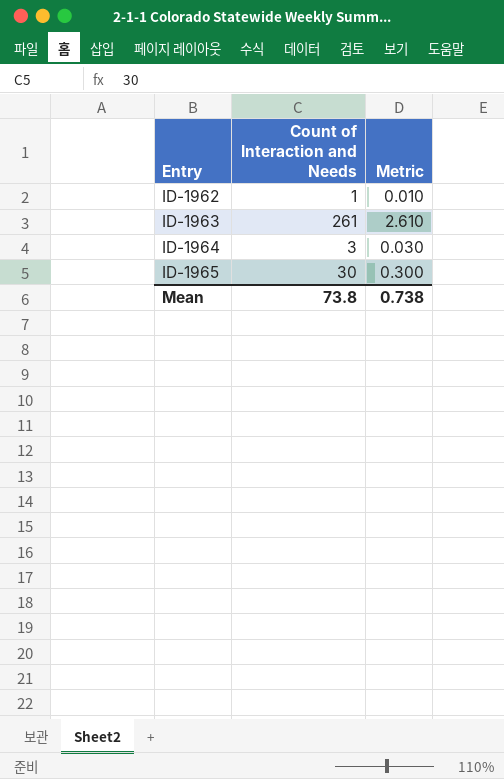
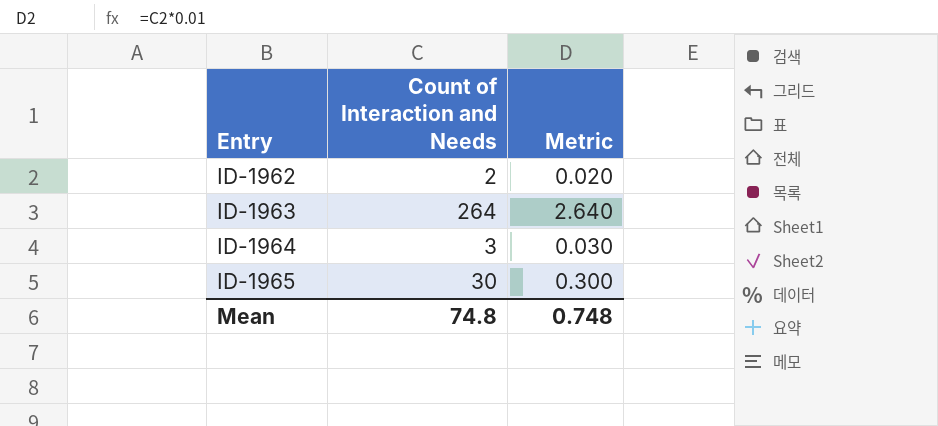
ID-1962 | Count of Interaction and Needs: 1 -> 2
ID-1962 | Metric: 0.010 -> 0.020
ID-1963 | Count of Interaction and Needs: 261 -> 264
ID-1963 | Metric: 2.610 -> 2.640
Mean | Count of Interaction and Needs: 73.8 -> 74.8
Mean | Metric: 0.738 -> 0.748

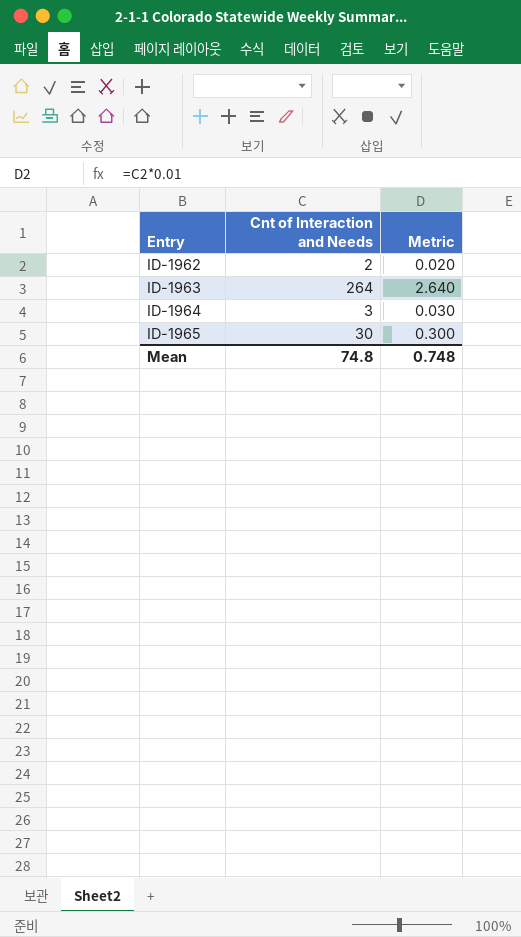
column name: Count of Interaction and Needs -> Cnt of Interaction and Needs

